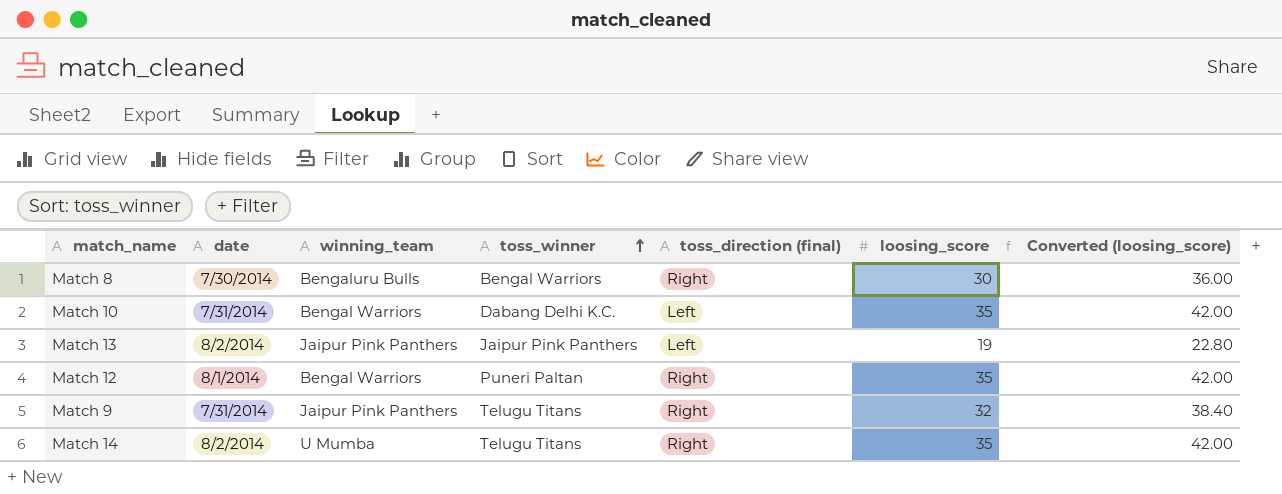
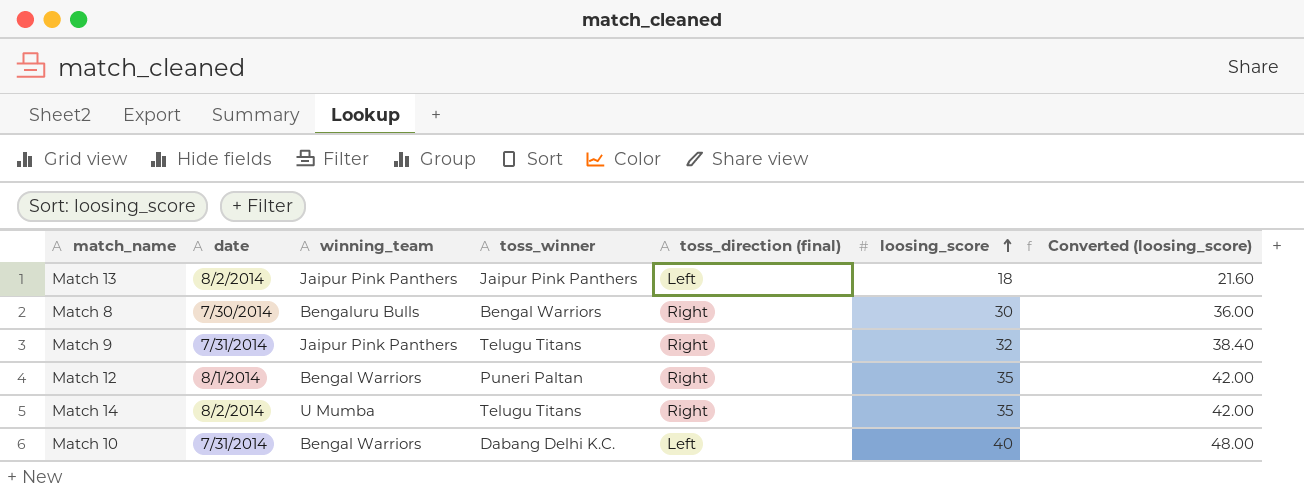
row order: toss_winner ascending -> loosing_score ascending
Match 13 | loosing_score: 19 -> 18
Match 13 | Converted (loosing_score): 22.80 -> 21.60
Match 10 | loosing_score: 35 -> 40
Match 10 | Converted (loosing_score): 42.00 -> 48.00

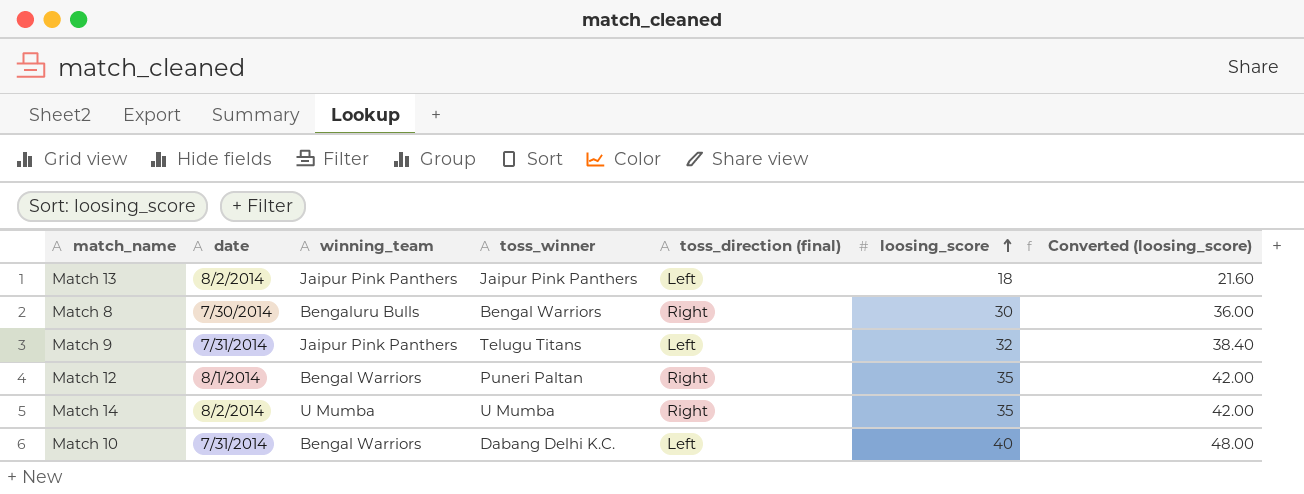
Match 9 | toss_direction (final): Right -> Left
Match 14 | toss_winner: Telugu Titans -> U Mumba

